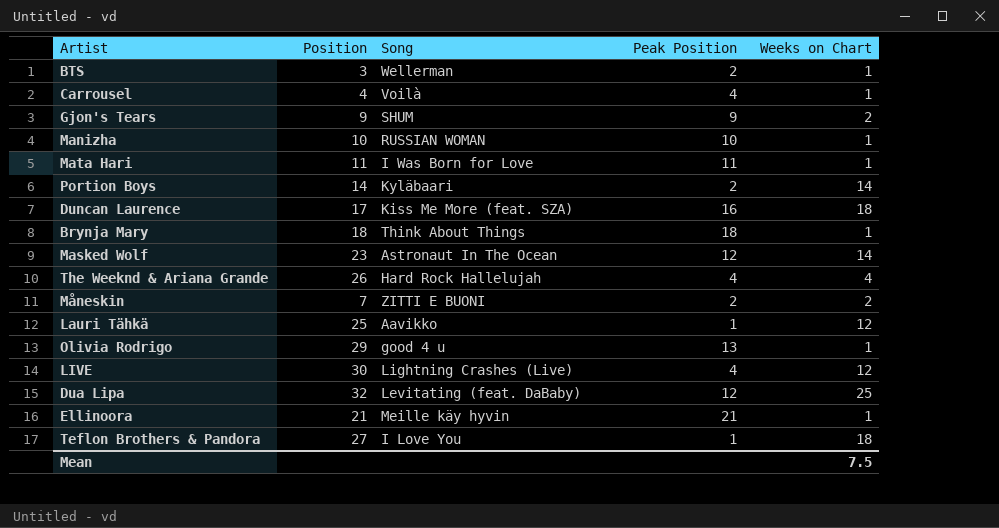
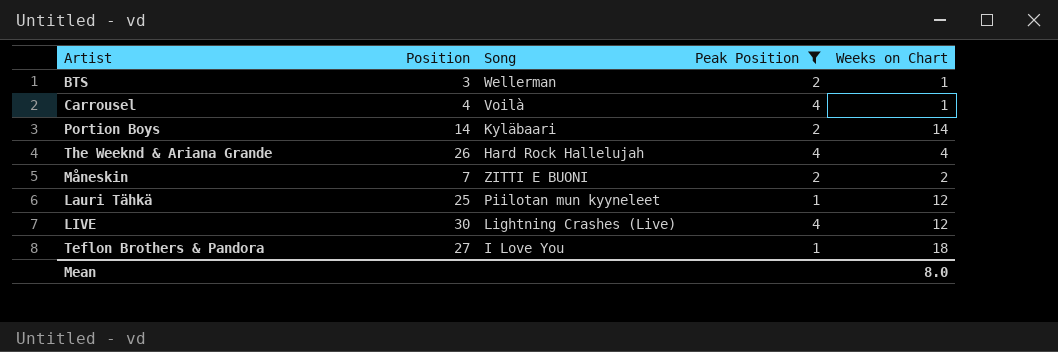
filter: none -> Peak Position <= 4
Lauri Tähkä | Song: Aavikko -> Piilotan mun kyyneleet
Mean | Weeks on Chart: 7.5 -> 8.0

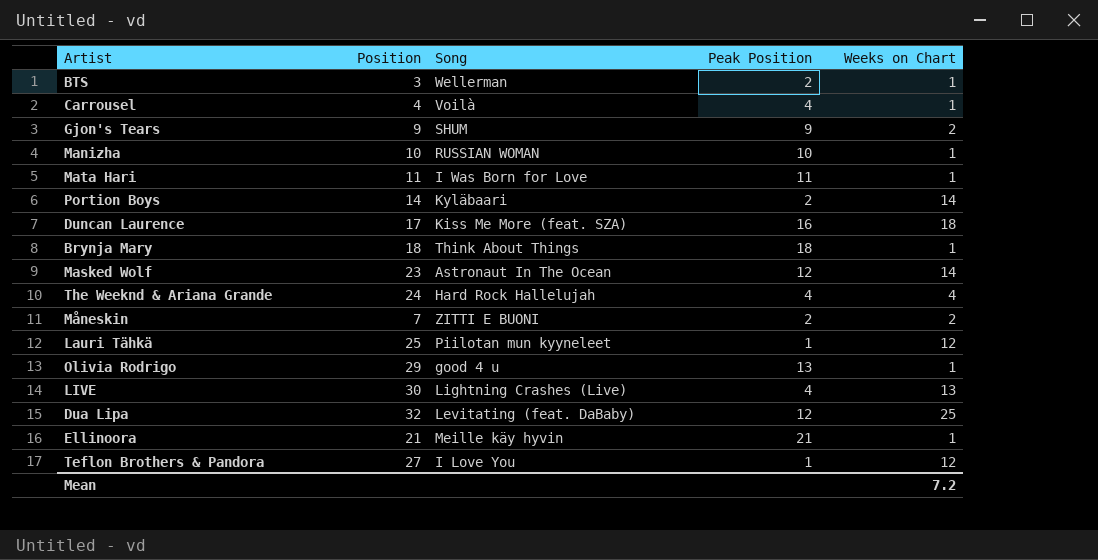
filter: Peak Position <= 4 -> none
The Weeknd & Ariana Grande | Position: 26 -> 24
LIVE | Weeks on Chart: 12 -> 13
Teflon Brothers & Pandora | Weeks on Chart: 18 -> 12
Mean | Weeks on Chart: 8.0 -> 7.2

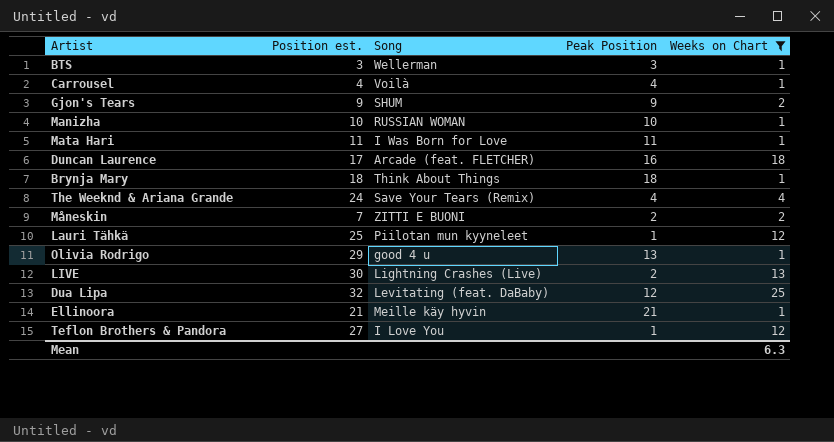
filter: none -> Weeks on Chart != 14
column name: Position -> Position est.
BTS | Peak Position: 2 -> 3
Duncan Laurence | Song: Kiss Me More (feat. SZA) -> Arcade (feat. FLETCHER)
The Weeknd & Ariana Grande | Song: Hard Rock Hallelujah -> Save Your Tears (Remix)
LIVE | Peak Position: 4 -> 2
Mean | Weeks on Chart: 7.2 -> 6.3

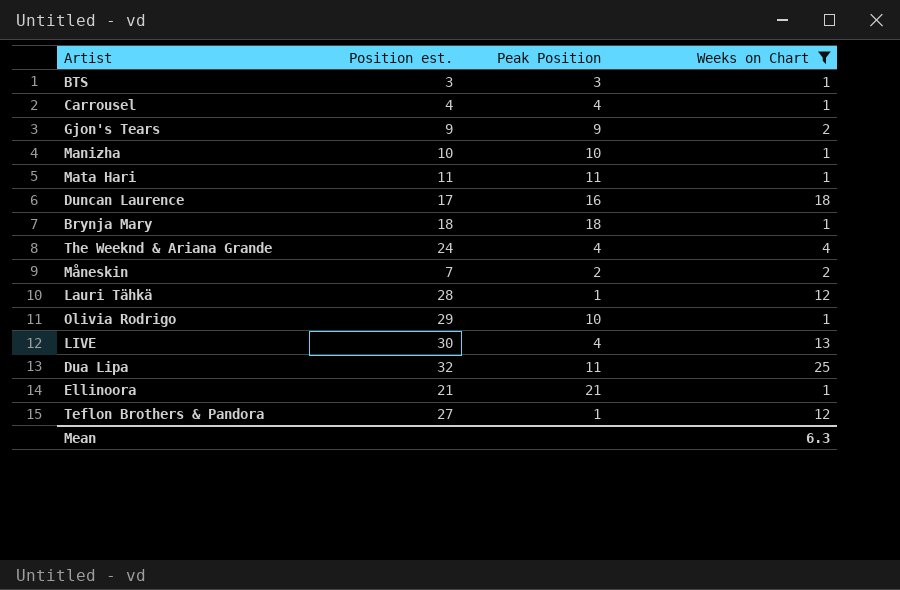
column Song | position: 3 -> none
Lauri Tähkä | Position est.: 25 -> 28
Olivia Rodrigo | Peak Position: 13 -> 10
LIVE | Peak Position: 2 -> 4
Dua Lipa | Peak Position: 12 -> 11

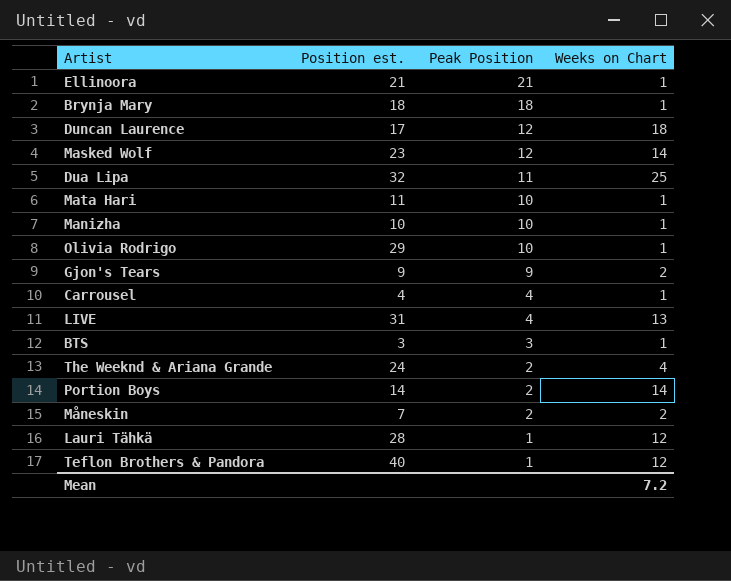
filter: Weeks on Chart != 14 -> none
row order: none -> Peak Position descending
Duncan Laurence | Peak Position: 16 -> 12
Mata Hari | Peak Position: 11 -> 10
LIVE | Position est.: 30 -> 31
The Weeknd & Ariana Grande | Peak Position: 4 -> 2
Teflon Brothers & Pandora | Position est.: 27 -> 40
Mean | Weeks on Chart: 6.3 -> 7.2

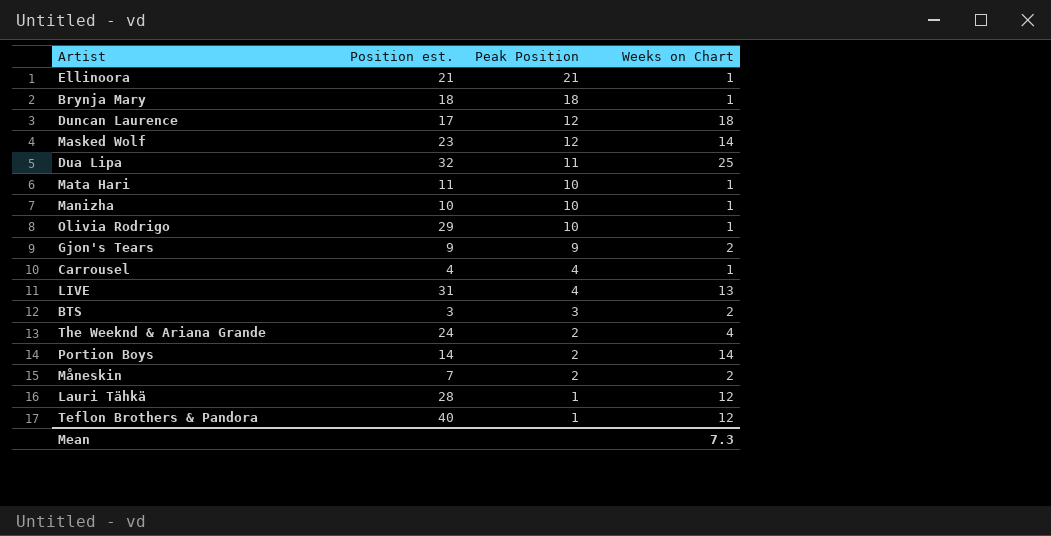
BTS | Weeks on Chart: 1 -> 2
Mean | Weeks on Chart: 7.2 -> 7.3

